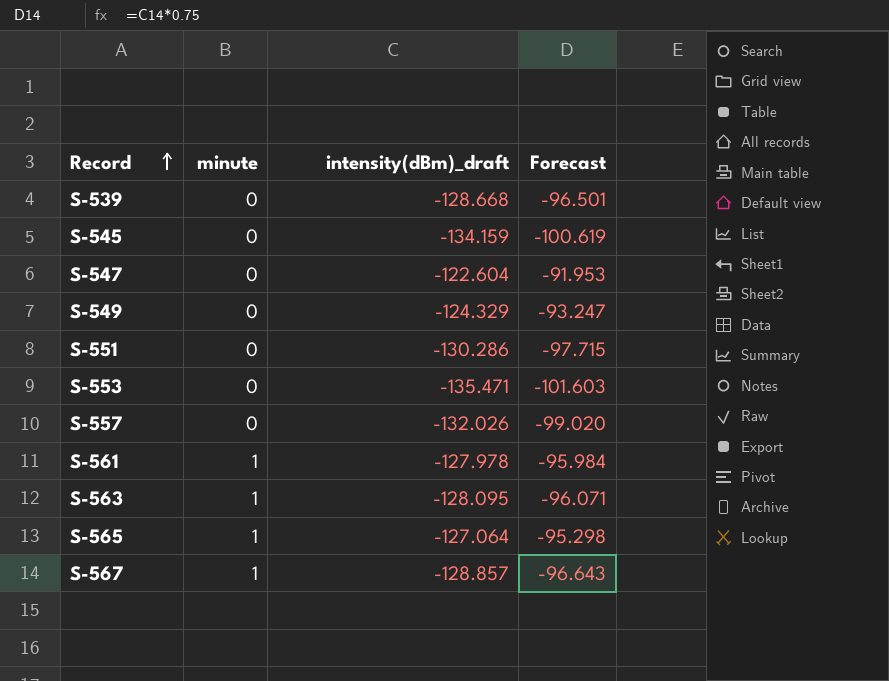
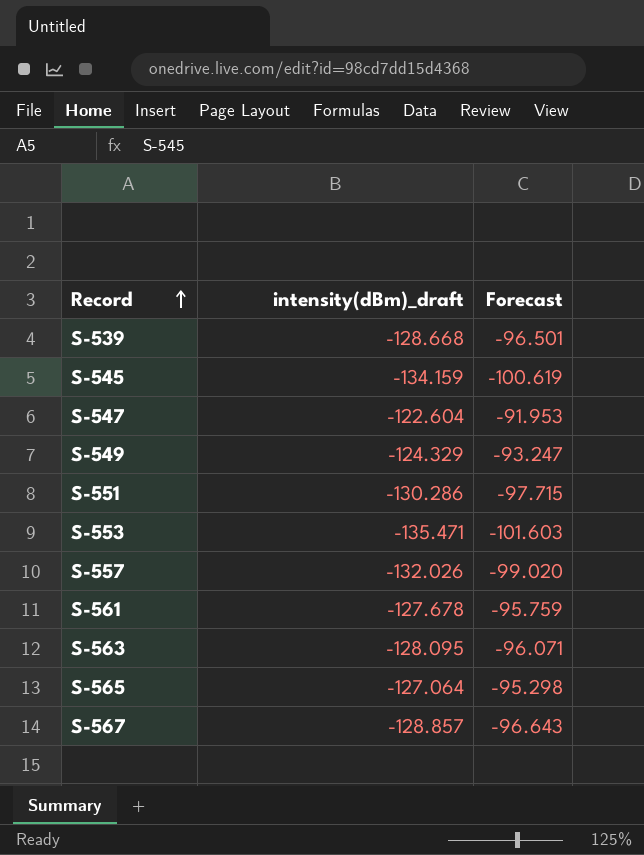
column minute | position: 2 -> none
S-561 | intensity(dBm)_draft: -127.978 -> -127.678
S-561 | Forecast: -95.984 -> -95.759

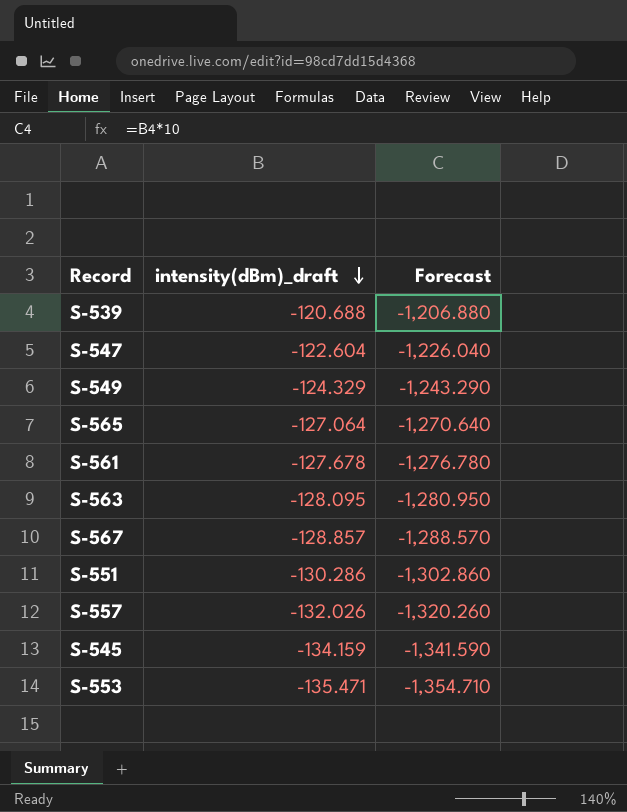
row order: Record ascending -> intensity(dBm)_draft descending
column Forecast | formula: [intensity(dBm)_draft] * 0.75 -> [intensity(dBm)_draft] * 10
S-539 | intensity(dBm)_draft: -128.668 -> -120.688

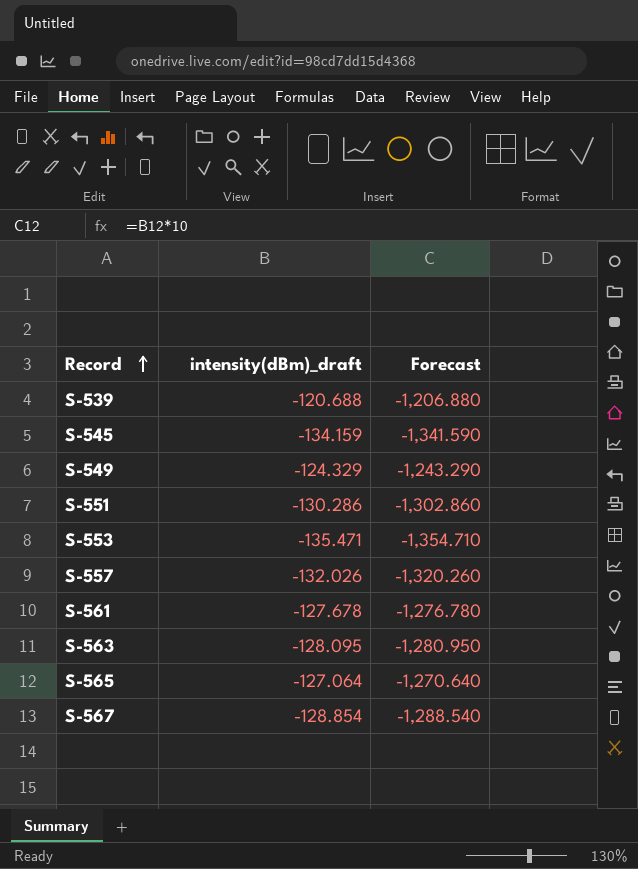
row order: intensity(dBm)_draft descending -> Record ascending
row S-547: -122.604 | -1,226.040 -> none
S-567 | intensity(dBm)_draft: -128.857 -> -128.854
S-567 | Forecast: -1,288.570 -> -1,288.540

